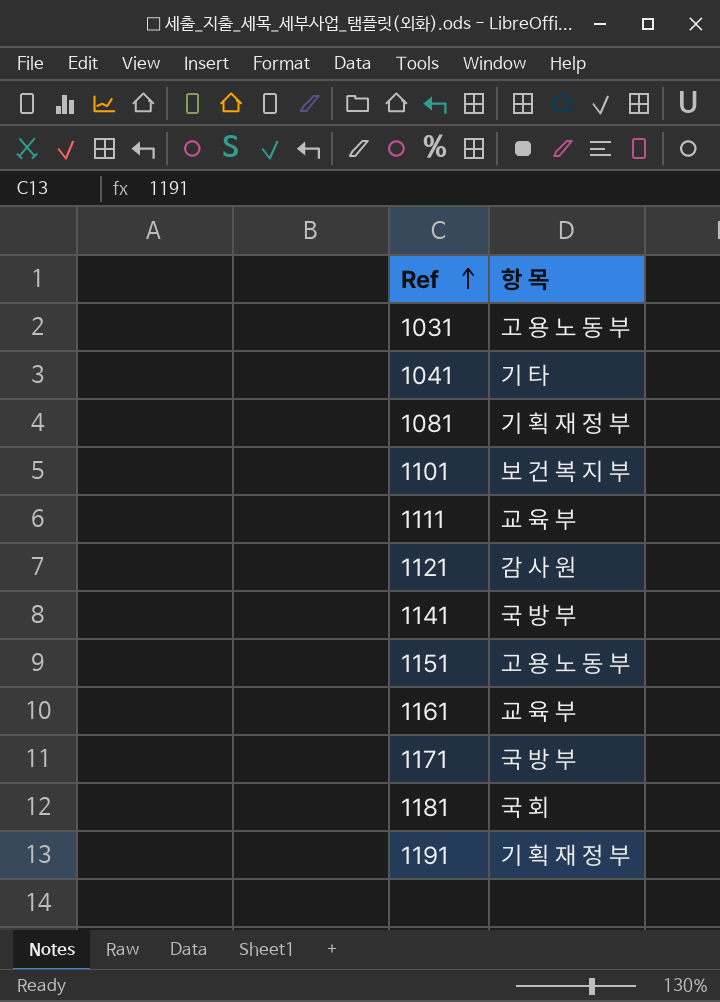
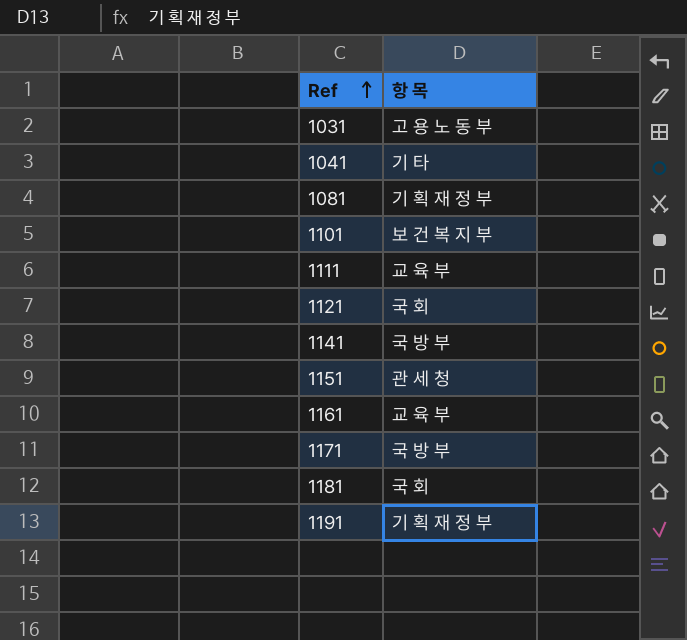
1121 | 항 목: 감 사 원 -> 국 회
1151 | 항 목: 고 용 노 동 부 -> 관 세 청

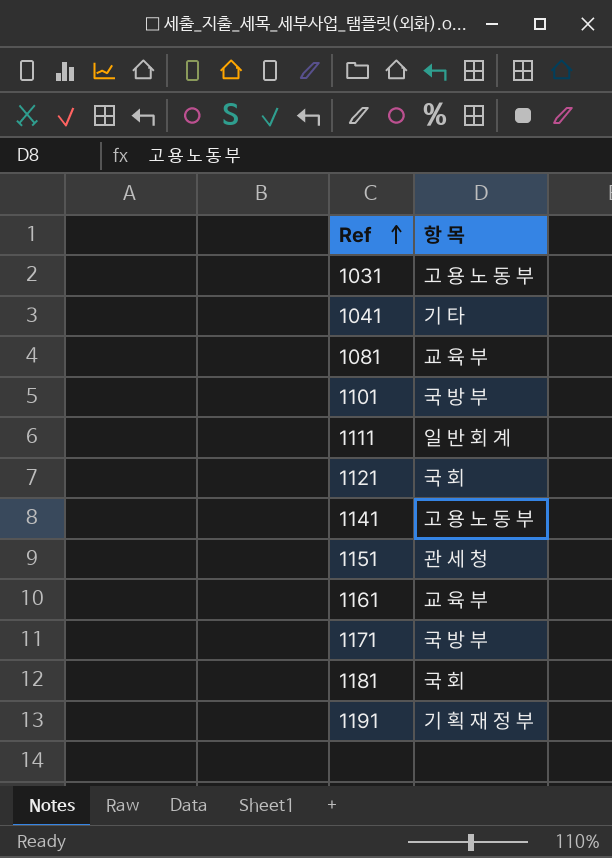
1081 | 항 목: 기 획 재 정 부 -> 교 육 부
1101 | 항 목: 보 건 복 지 부 -> 국 방 부
1111 | 항 목: 교 육 부 -> 일 반 회 계
1141 | 항 목: 국 방 부 -> 고 용 노 동 부

